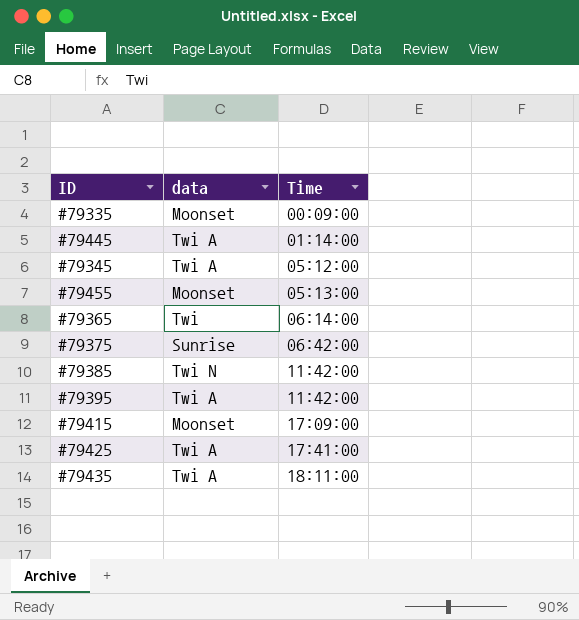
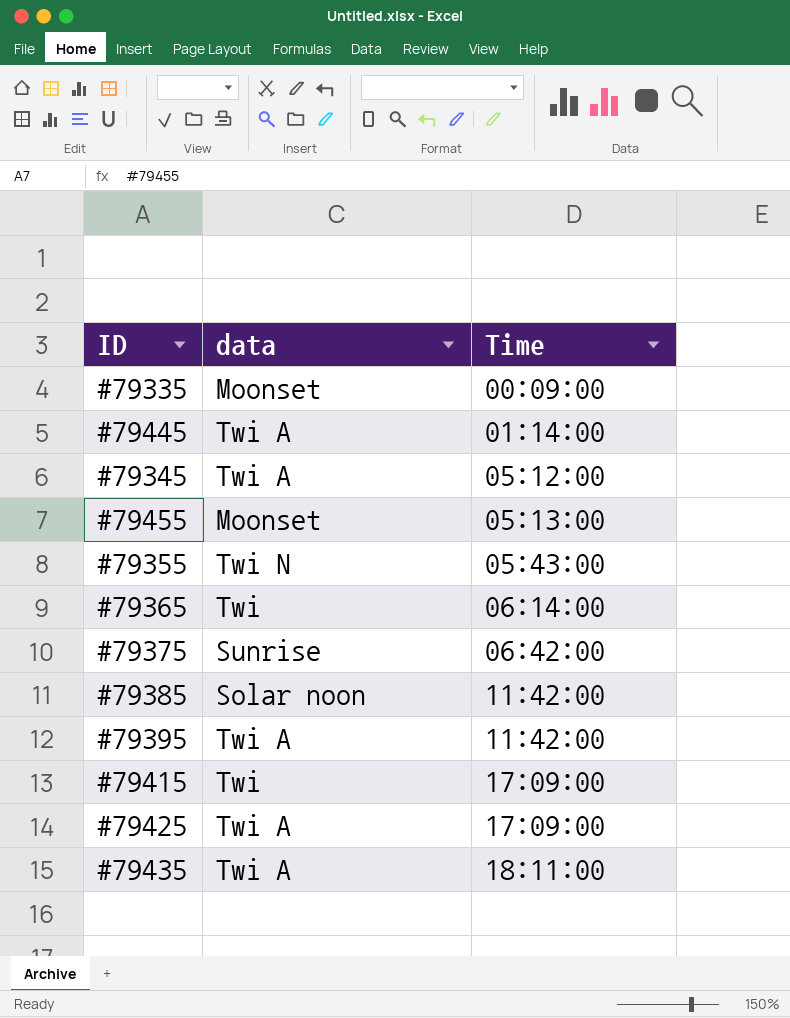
row #79355: none -> Twi N | 05:43:00
#79385 | data: Twi N -> Solar noon
#79415 | data: Moonset -> Twi
#79425 | Time: 17:41:00 -> 17:09:00

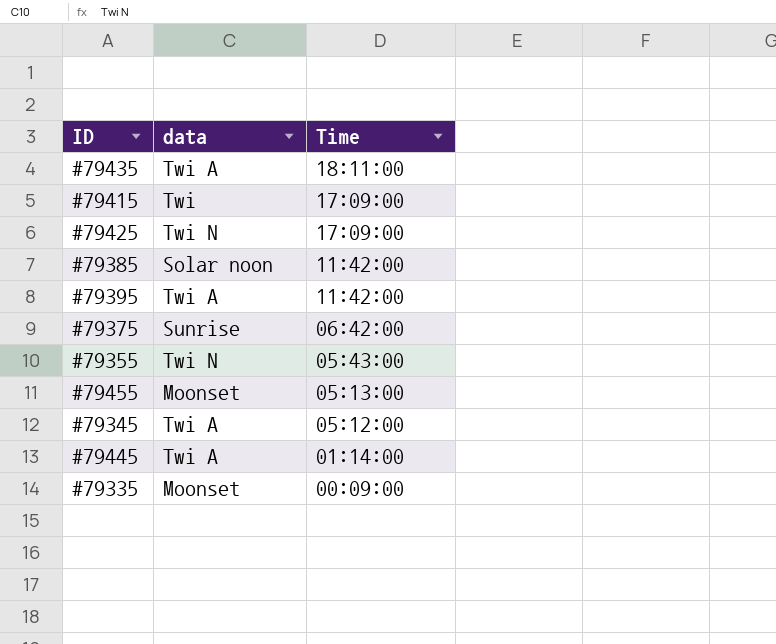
row order: Time ascending -> Time descending
row #79365: Twi | 06:14:00 -> none
#79425 | data: Twi A -> Twi N

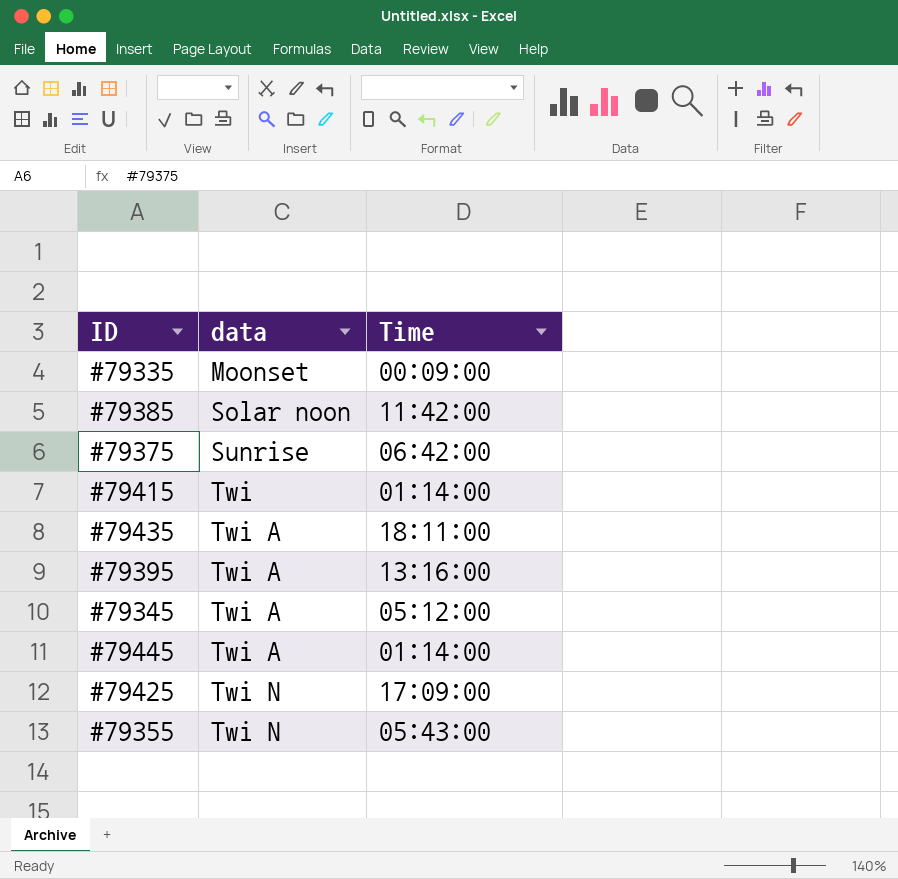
row order: Time descending -> data ascending
row #79455: Moonset | 05:13:00 -> none
#79415 | Time: 17:09:00 -> 01:14:00
#79395 | Time: 11:42:00 -> 13:16:00

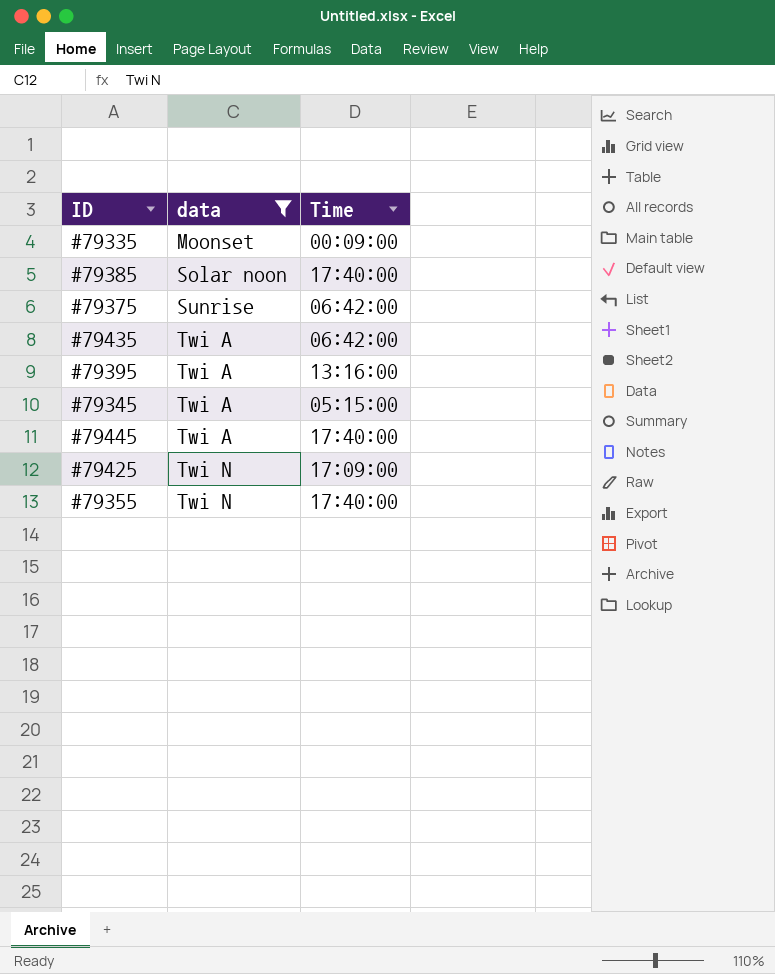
filter: none -> data != Twi
#79385 | Time: 11:42:00 -> 17:40:00
#79435 | Time: 18:11:00 -> 06:42:00
#79345 | Time: 05:12:00 -> 05:15:00
#79445 | Time: 01:14:00 -> 17:40:00
#79355 | Time: 05:43:00 -> 17:40:00

